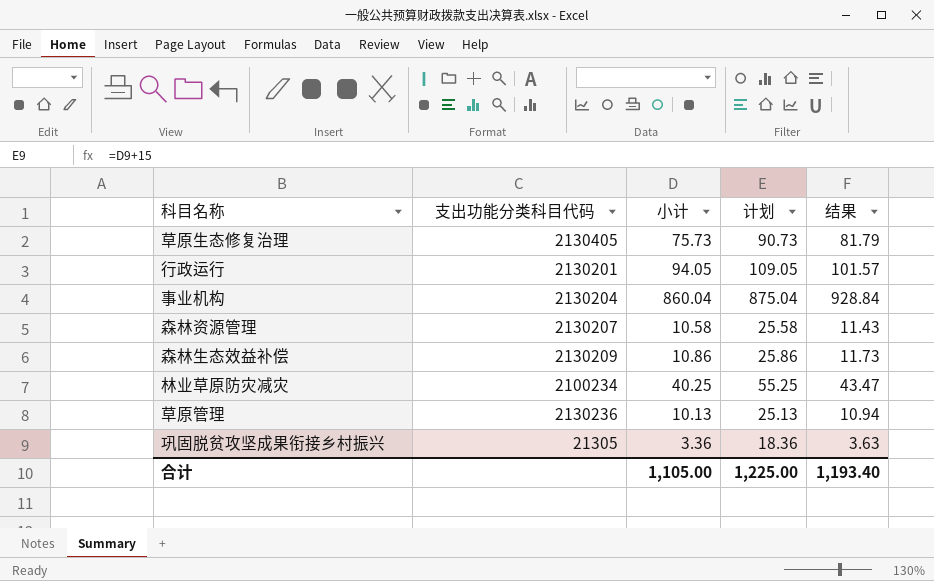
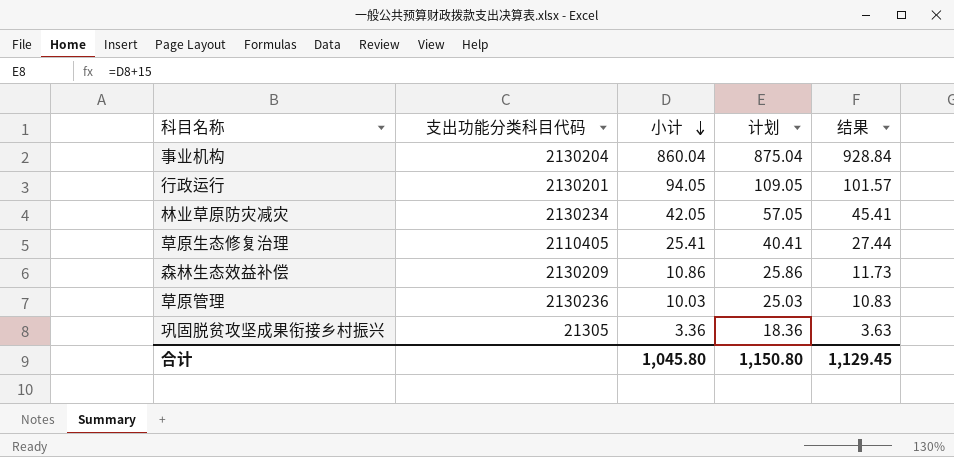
row order: none -> 小计 descending
row 森林资源管理: 2130207 | 10.58 | 25.58 | 11.43 -> none
林业草原防灾减灾 | 支出功能分类科目代码: 2100234 -> 2130234
林业草原防灾减灾 | 小计: 40.25 -> 42.05
林业草原防灾减灾 | 计划: 55.25 -> 57.05
林业草原防灾减灾 | 结果: 43.47 -> 45.41
草原生态修复治理 | 支出功能分类科目代码: 2130405 -> 2110405
草原生态修复治理 | 小计: 75.73 -> 25.41
草原生态修复治理 | 计划: 90.73 -> 40.41
草原生态修复治理 | 结果: 81.79 -> 27.44
草原管理 | 小计: 10.13 -> 10.03
草原管理 | 计划: 25.13 -> 25.03
草原管理 | 结果: 10.94 -> 10.83
合计 | 小计: 1,105.00 -> 1,045.80
合计 | 计划: 1,225.00 -> 1,150.80
合计 | 结果: 1,193.40 -> 1,129.45

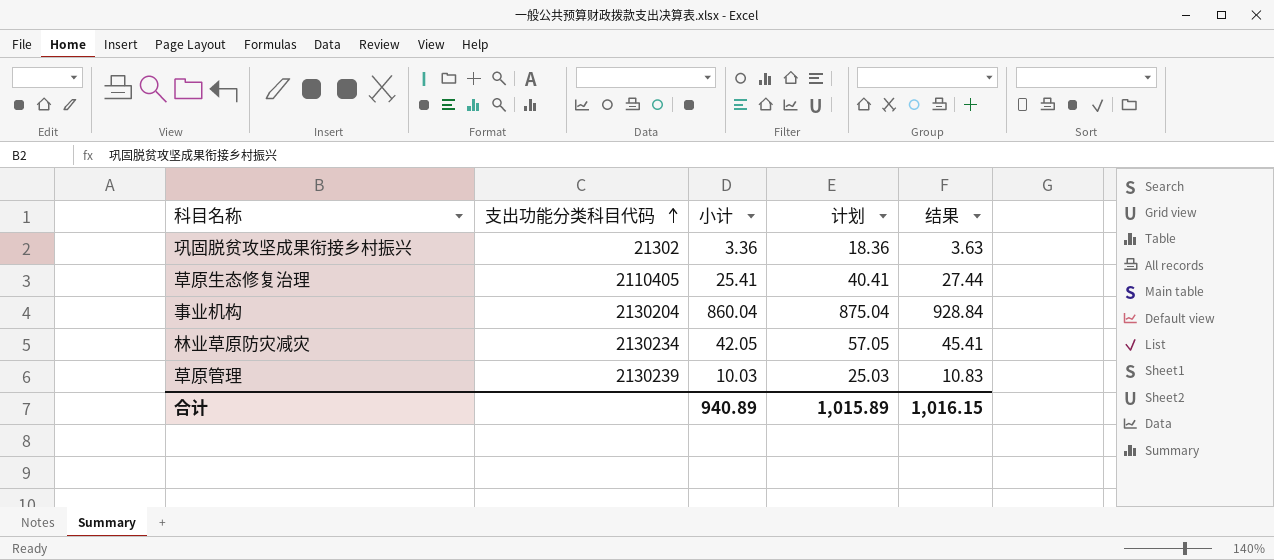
row order: 小计 descending -> 支出功能分类科目代码 ascending
row 行政运行: 2130201 | 94.05 | 109.05 | 101.57 -> none
row 森林生态效益补偿: 2130209 | 10.86 | 25.86 | 11.73 -> none
巩固脱贫攻坚成果衔接乡村振兴 | 支出功能分类科目代码: 21305 -> 21302
草原管理 | 支出功能分类科目代码: 2130236 -> 2130239
合计 | 小计: 1,045.80 -> 940.89
合计 | 计划: 1,150.80 -> 1,015.89
合计 | 结果: 1,129.45 -> 1,016.15

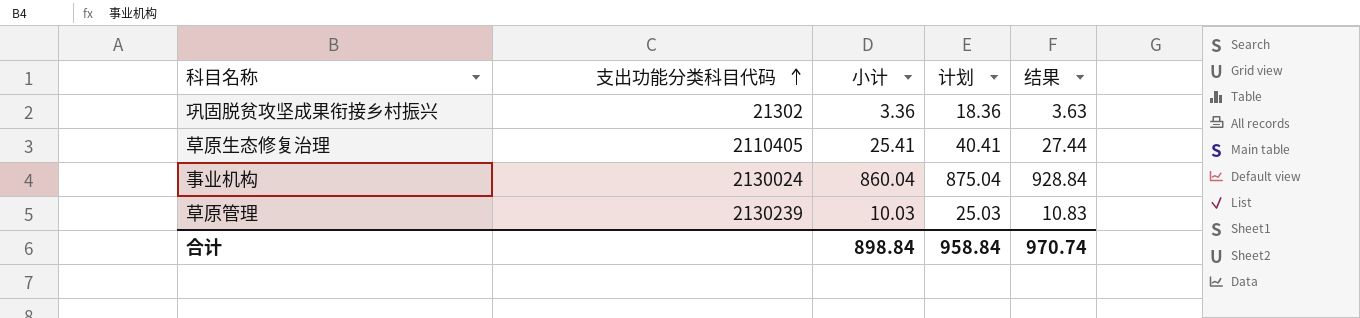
row 林业草原防灾减灾: 2130234 | 42.05 | 57.05 | 45.41 -> none
事业机构 | 支出功能分类科目代码: 2130204 -> 2130024
合计 | 小计: 940.89 -> 898.84
合计 | 计划: 1,015.89 -> 958.84
合计 | 结果: 1,016.15 -> 970.74

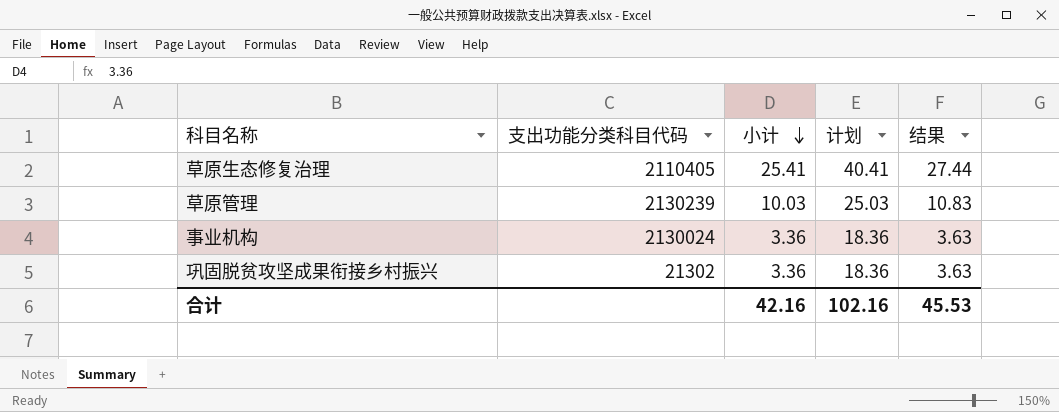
row order: 支出功能分类科目代码 ascending -> 小计 descending
事业机构 | 小计: 860.04 -> 3.36
事业机构 | 计划: 875.04 -> 18.36
事业机构 | 结果: 928.84 -> 3.63
合计 | 小计: 898.84 -> 42.16
合计 | 计划: 958.84 -> 102.16
合计 | 结果: 970.74 -> 45.53

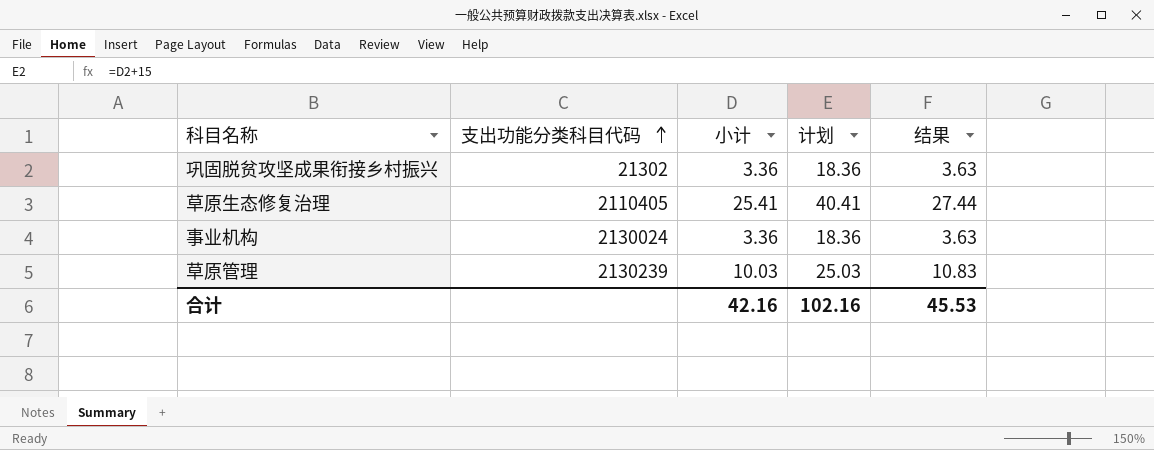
row order: 小计 descending -> 支出功能分类科目代码 ascending

